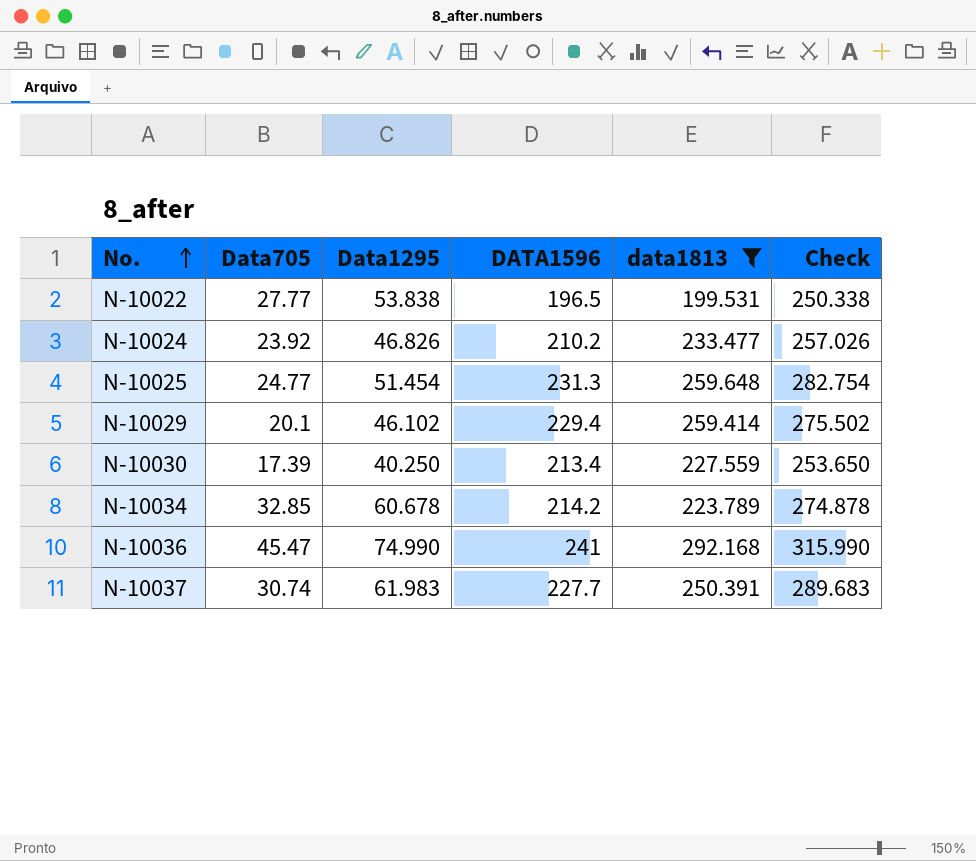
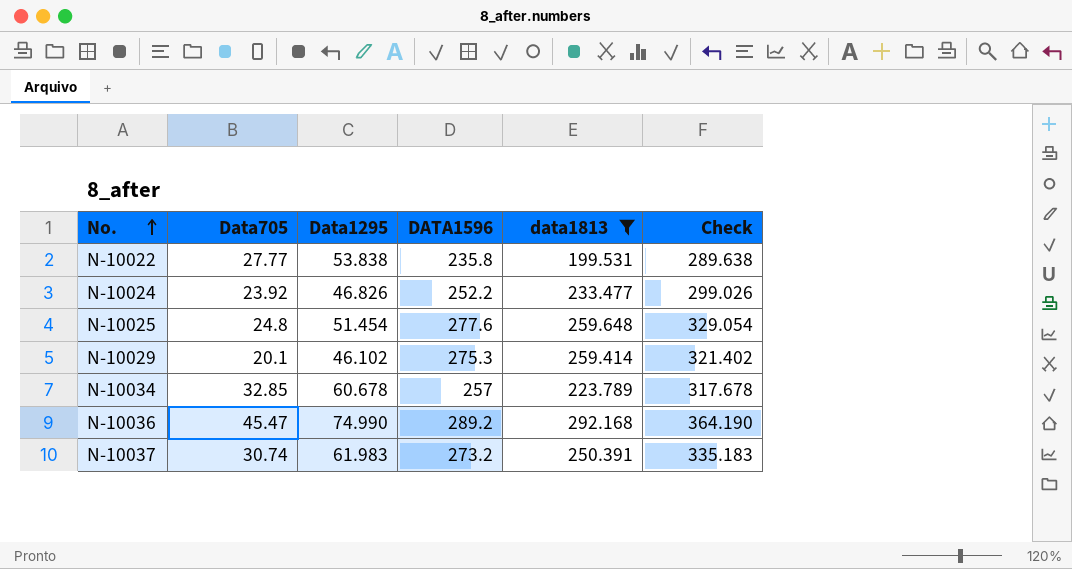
row N-10030: 17.39 | 40.250 | 213.4 | 227.559 | 253.650 -> none
N-10022 | DATA1596: 196.5 -> 235.8
N-10022 | Check: 250.338 -> 289.638
N-10024 | DATA1596: 210.2 -> 252.2
N-10024 | Check: 257.026 -> 299.026
N-10025 | Data705: 24.77 -> 24.8
N-10025 | DATA1596: 231.3 -> 277.6
N-10025 | Check: 282.754 -> 329.054
N-10029 | DATA1596: 229.4 -> 275.3
N-10029 | Check: 275.502 -> 321.402
N-10034 | DATA1596: 214.2 -> 257
N-10034 | Check: 274.878 -> 317.678
N-10036 | DATA1596: 241 -> 289.2
N-10036 | Check: 315.990 -> 364.190
N-10037 | DATA1596: 227.7 -> 273.2
N-10037 | Check: 289.683 -> 335.183

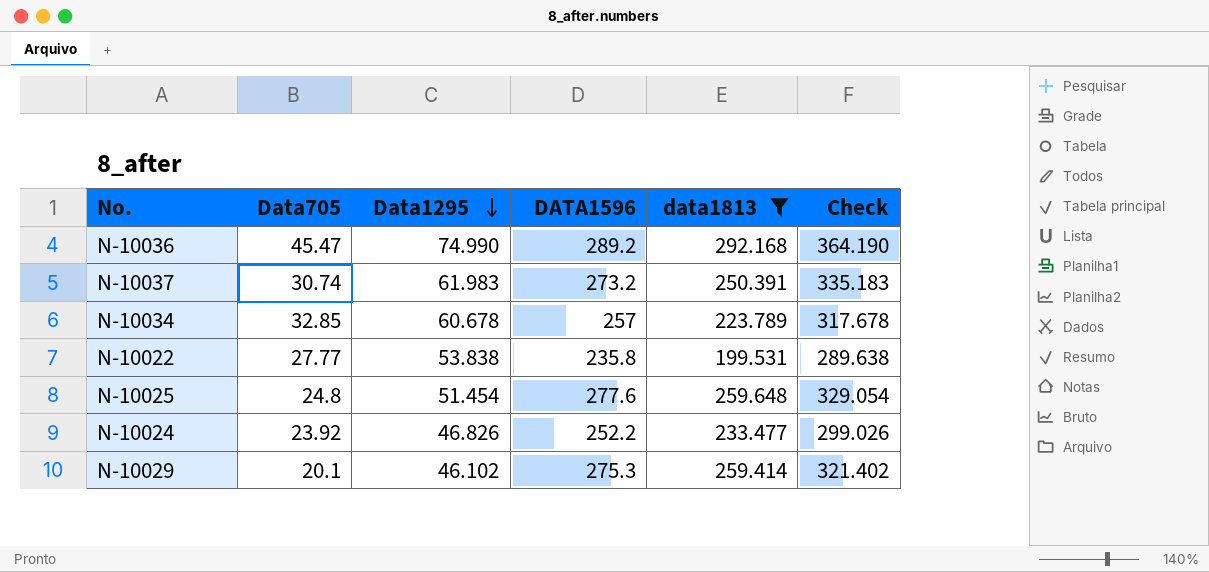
row order: No. ascending -> Data1295 descending

